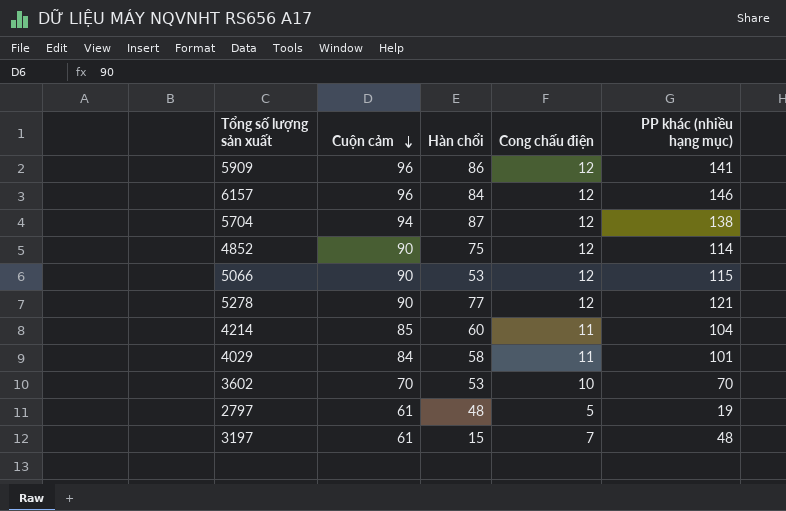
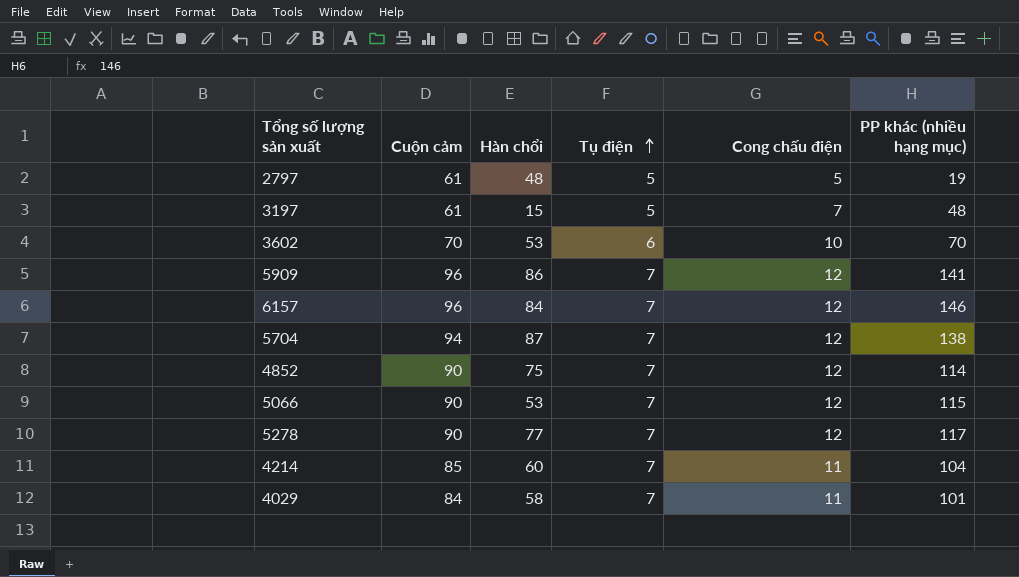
row order: Cuộn cảm descending -> Tụ điện ascending
column Tụ điện | position: none -> 4
5278 | PP khác (nhiều hạng mục): 121 -> 117

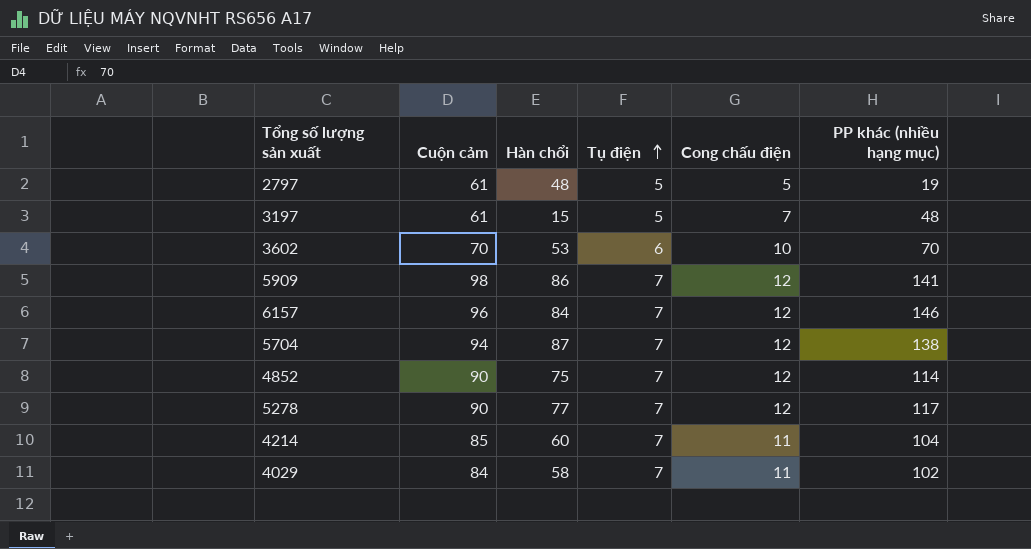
row 5066: 90 | 53 | 7 | 12 | 115 -> none
5909 | Cuộn cảm: 96 -> 98
4029 | PP khác (nhiều hạng mục): 101 -> 102

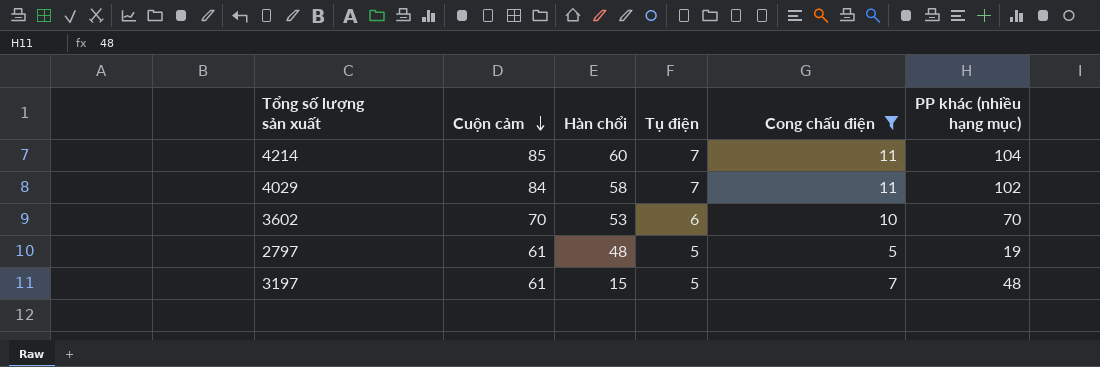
filter: none -> Cong chấu điện != 12
row order: Tụ điện ascending -> Cuộn cảm descending

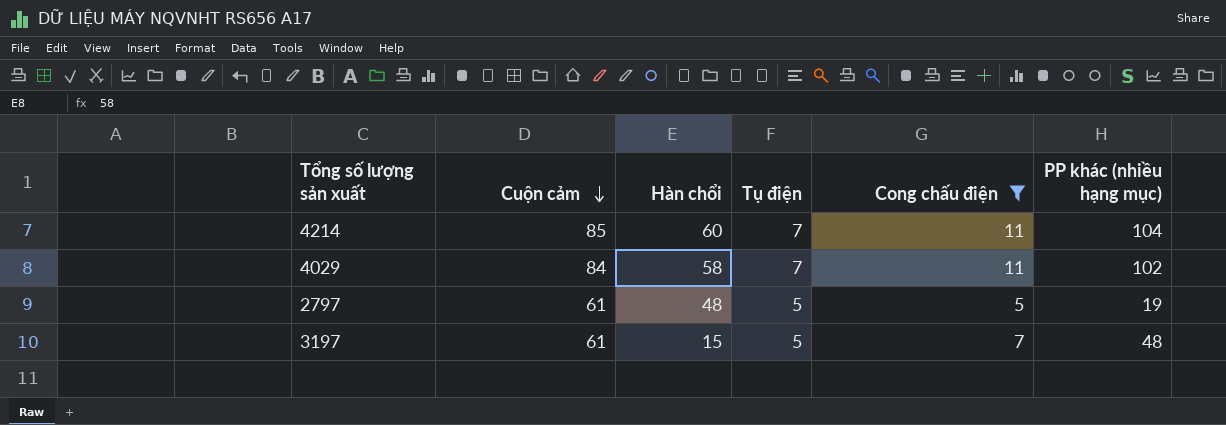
row 3602: 70 | 53 | 6 | 10 | 70 -> none

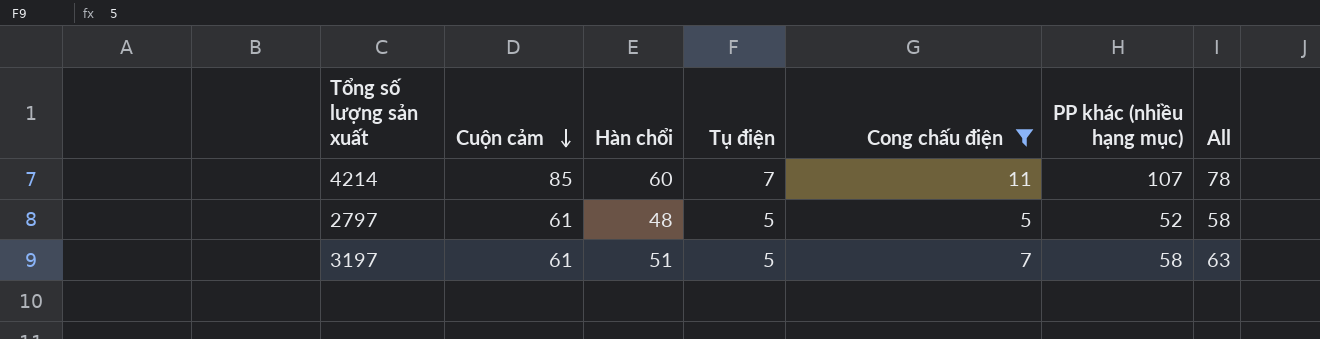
column All | formula: none -> [Hàn chổi] + [Tụ điện] + [Cong chấu điện]
row 4029: 84 | 58 | 7 | 11 | 102 -> none
4214 | PP khác (nhiều hạng mục): 104 -> 107
2797 | PP khác (nhiều hạng mục): 19 -> 52
3197 | Hàn chổi: 15 -> 51
3197 | PP khác (nhiều hạng mục): 48 -> 58

